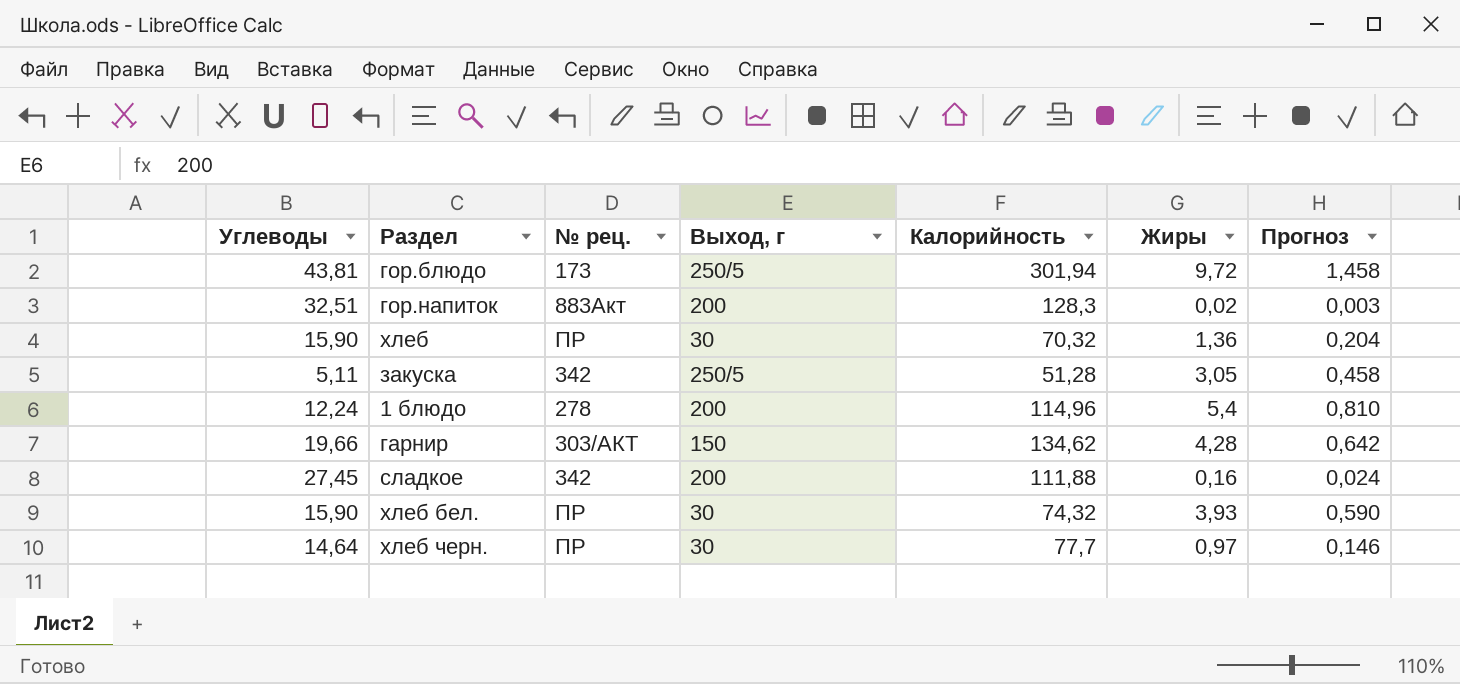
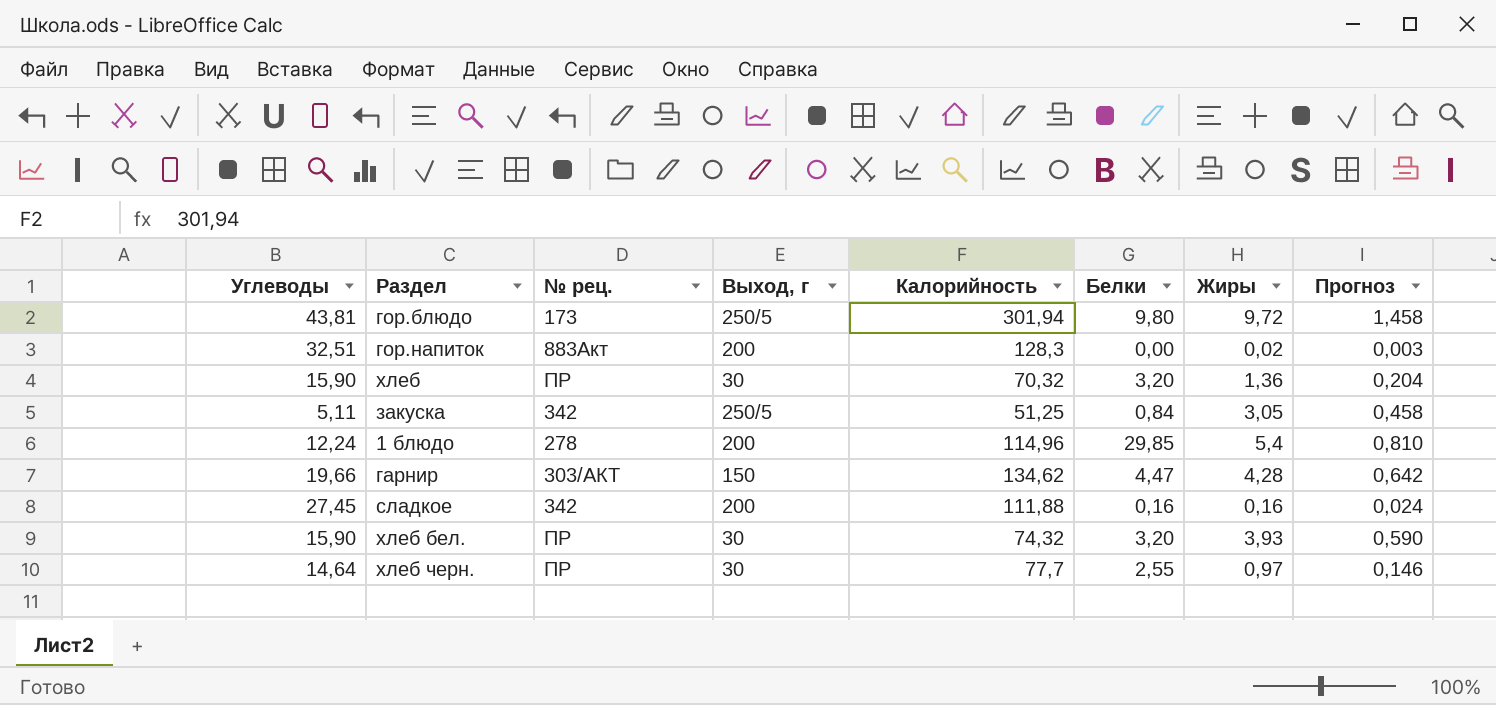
column Белки | position: none -> 6
закуска | Калорийность: 51,28 -> 51,25

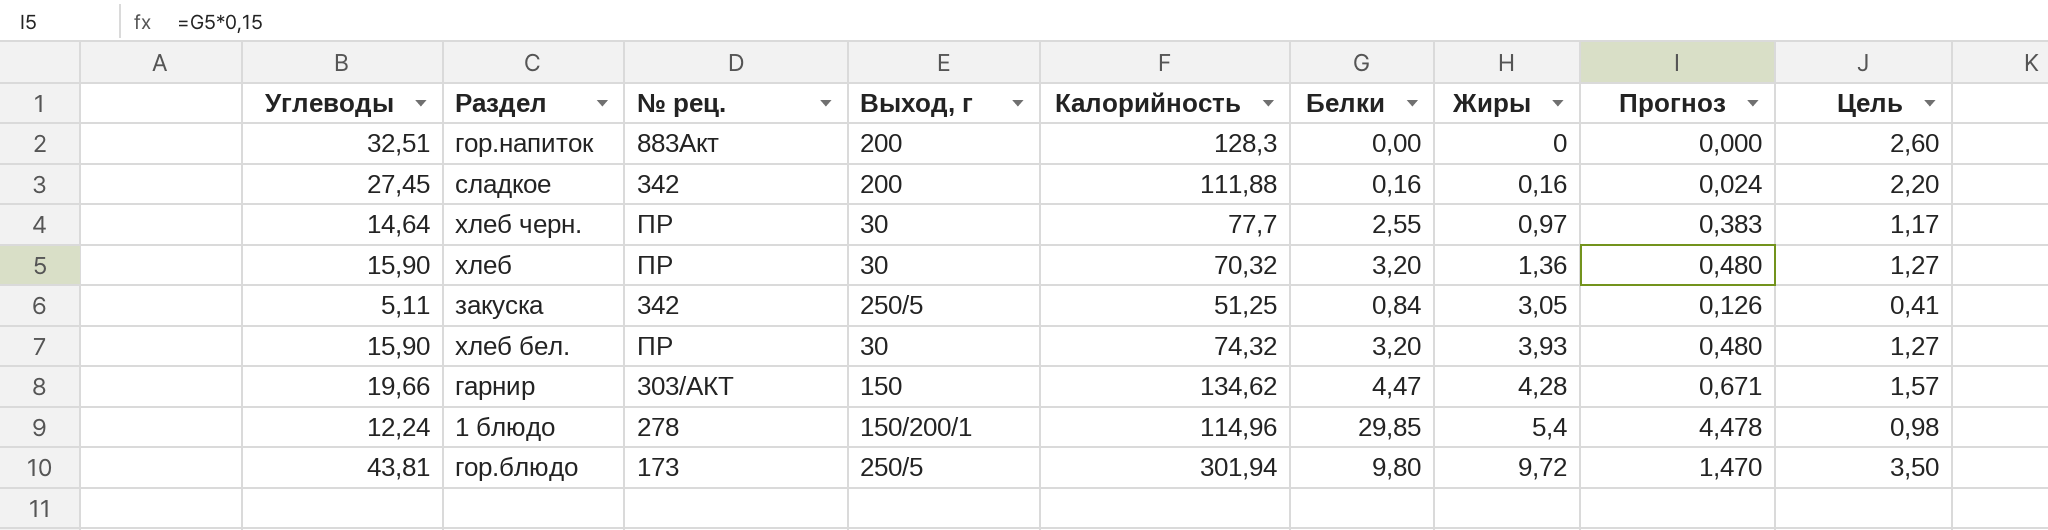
row order: none -> Жиры ascending
column Прогноз | formula: [Жиры] * 0,15 -> [Белки] * 0,15
column Цель | formula: none -> [Углеводы] * 0,08
гор.напиток | Жиры: 0,02 -> 0
1 блюдо | Выход, г: 200 -> 150/200/1

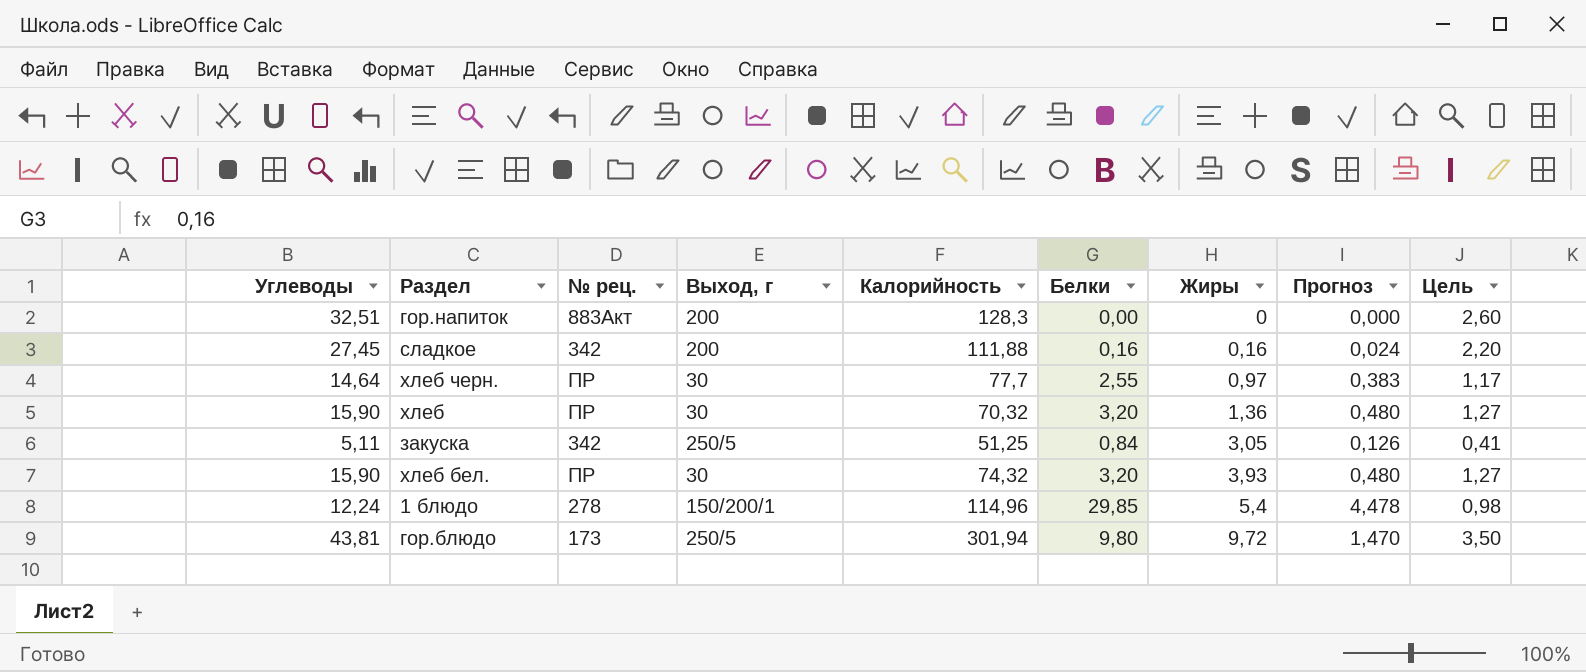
row гарнир: 19,66 | 303/АКТ | 150 | 134,62 | 4,47 | 4,28 | 0,671 | 1,57 -> none

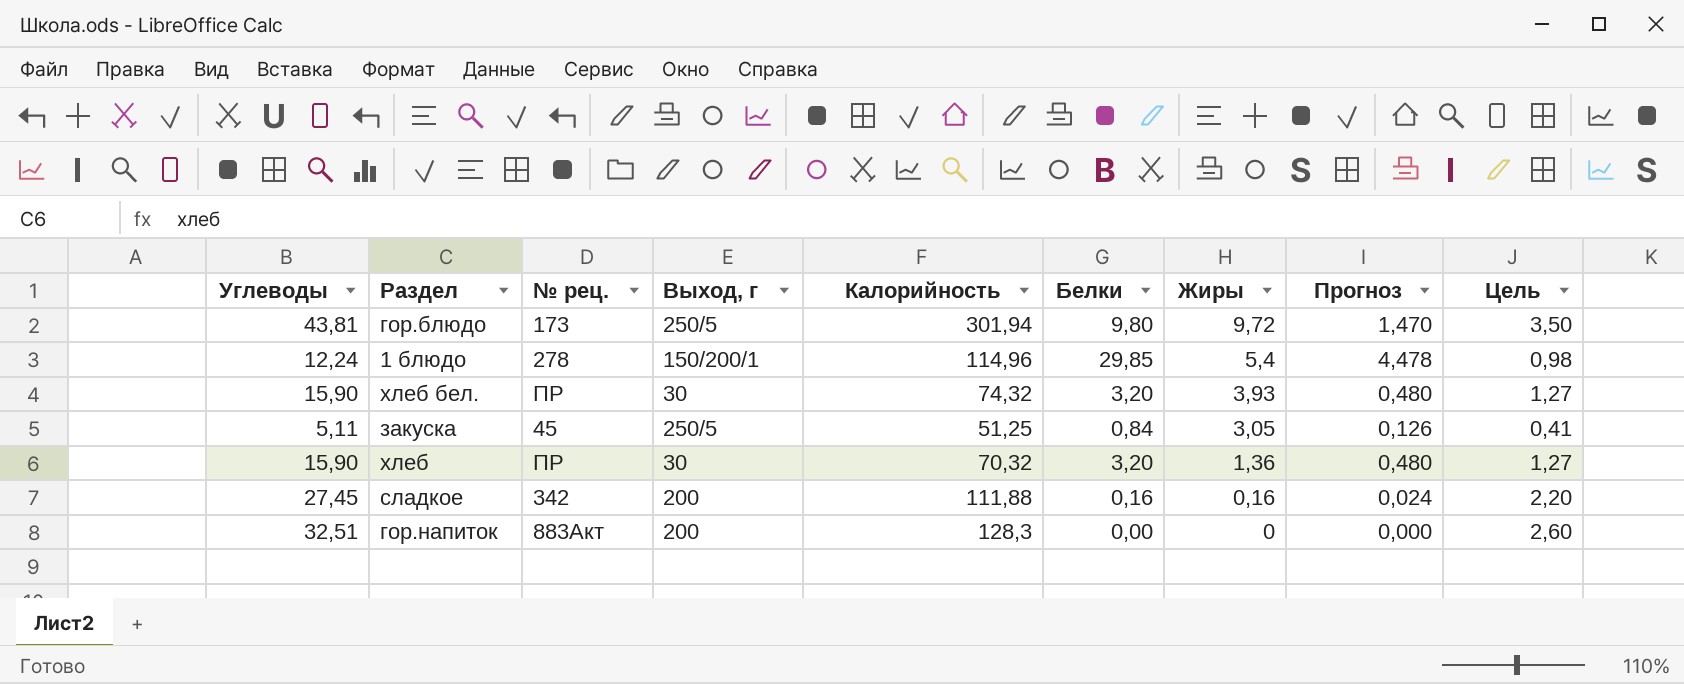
row order: Жиры ascending -> Жиры descending
row хлеб черн.: 14,64 | ПР | 30 | 77,7 | 2,55 | 0,97 | 0,383 | 1,17 -> none
закуска | № рец.: 342 -> 45

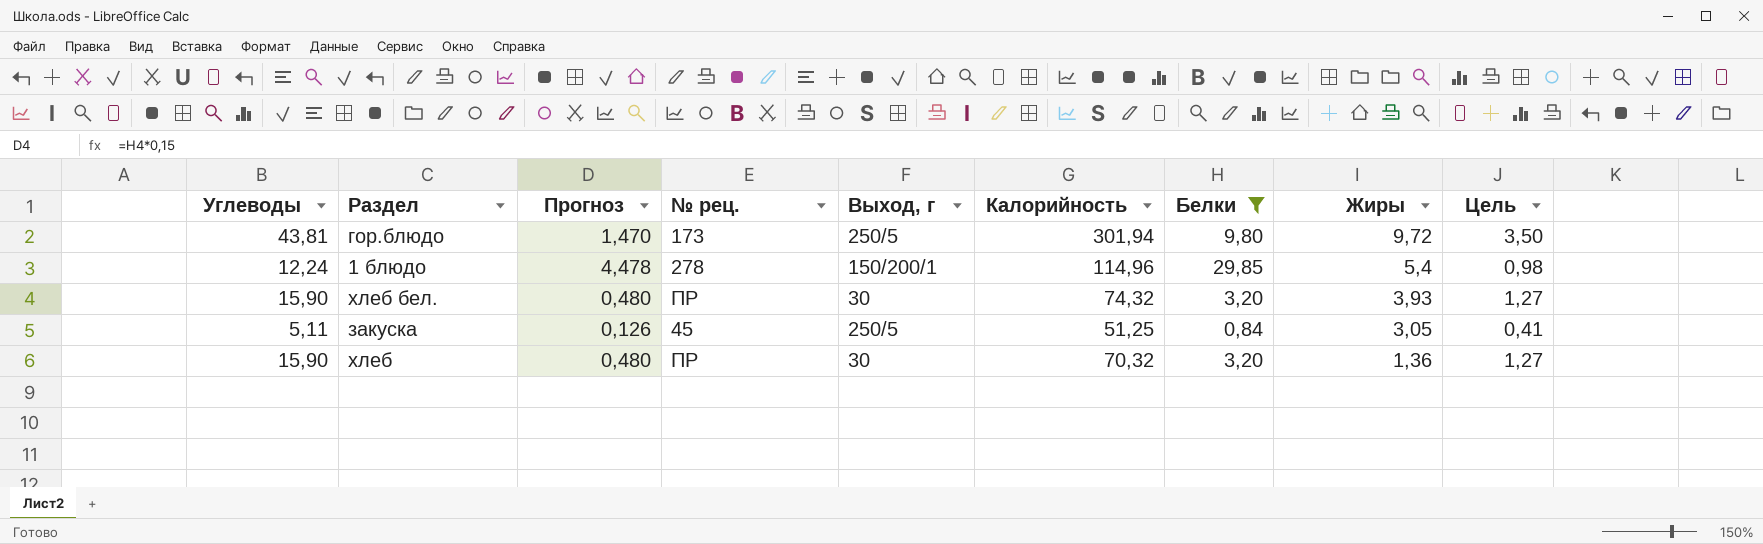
filter: none -> Белки >= 0,84
column Прогноз | position: 8 -> 3

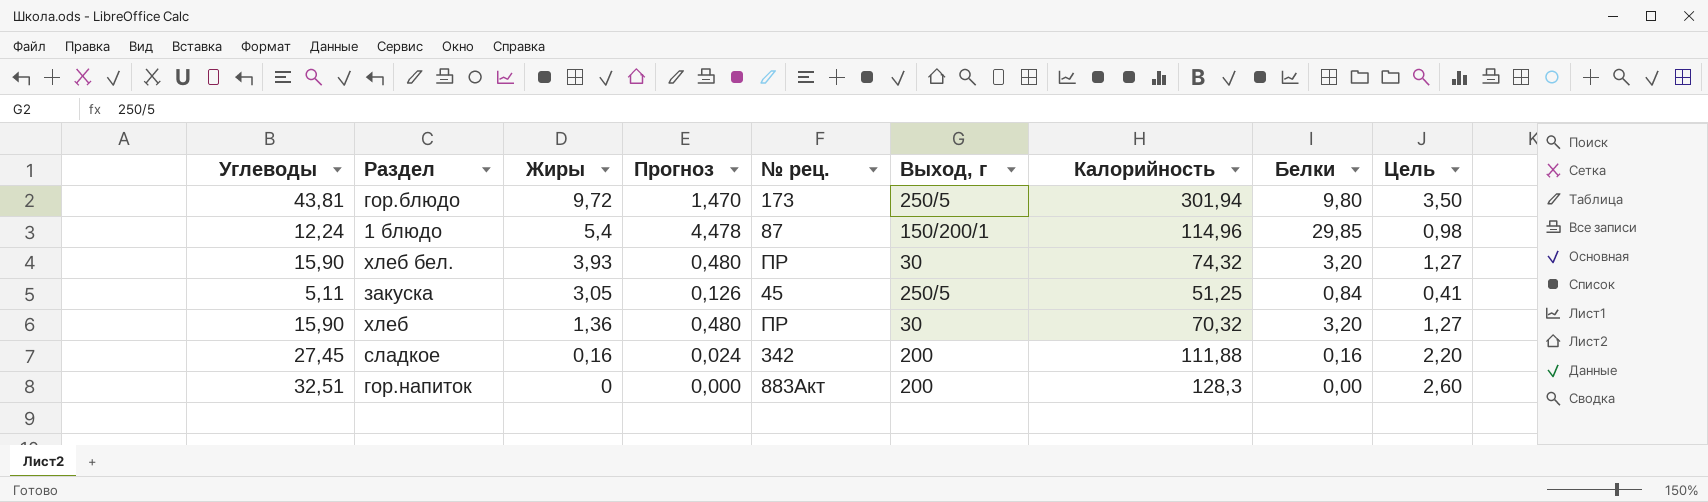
filter: Белки >= 0,84 -> none
column Жиры | position: 8 -> 3
1 блюдо | № рец.: 278 -> 87

